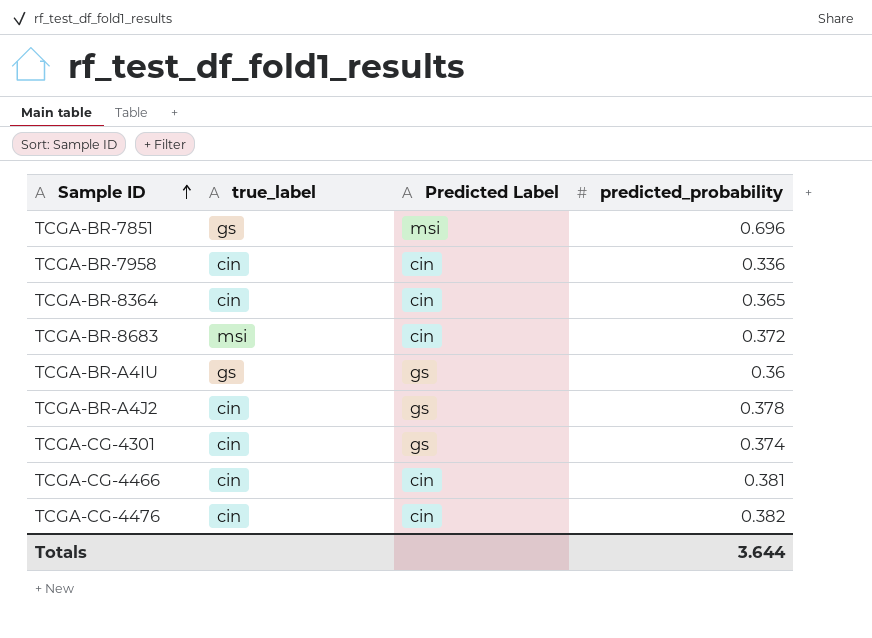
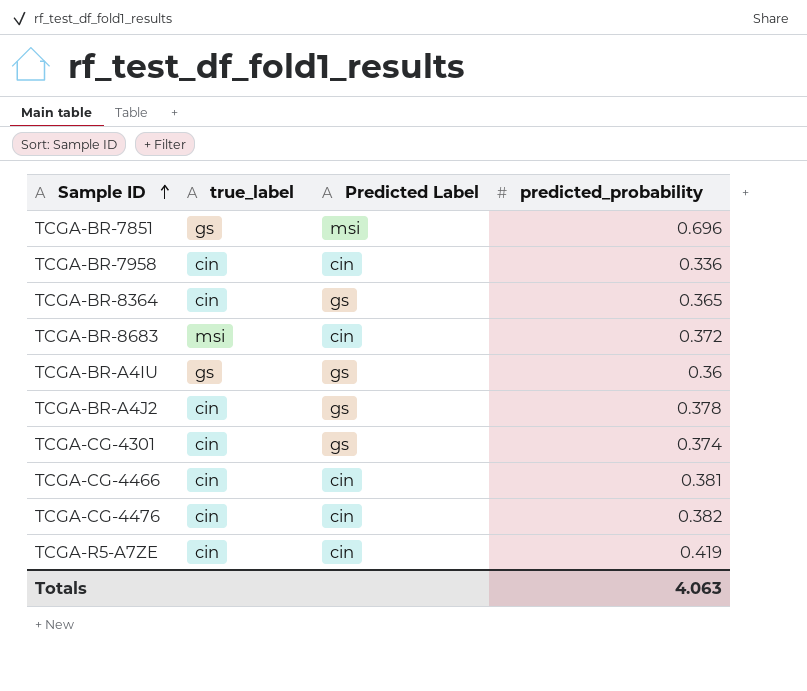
TCGA-BR-8364 | Predicted Label: cin -> gs
row TCGA-R5-A7ZE: none -> cin | cin | 0.419
Totals | predicted_probability: 3.644 -> 4.063

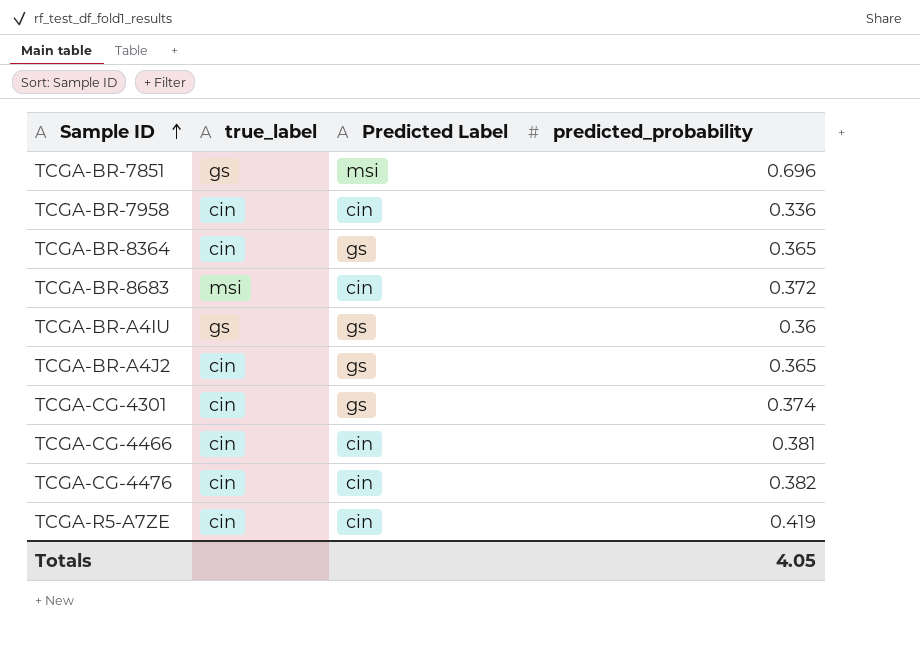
TCGA-BR-A4J2 | predicted_probability: 0.378 -> 0.365
Totals | predicted_probability: 4.063 -> 4.05

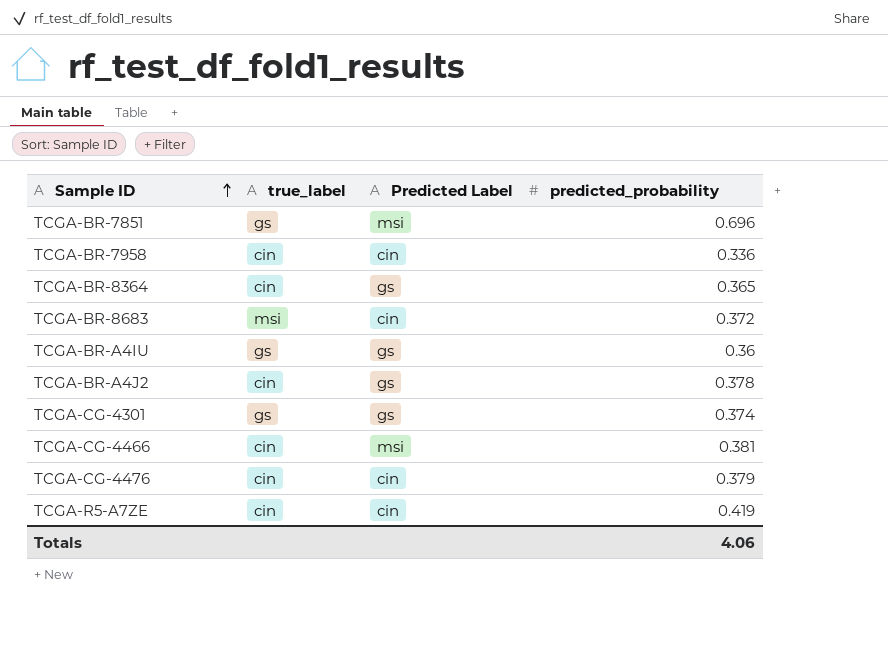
TCGA-BR-A4J2 | predicted_probability: 0.365 -> 0.378
TCGA-CG-4301 | true_label: cin -> gs
TCGA-CG-4466 | Predicted Label: cin -> msi
TCGA-CG-4476 | predicted_probability: 0.382 -> 0.379
Totals | predicted_probability: 4.05 -> 4.06

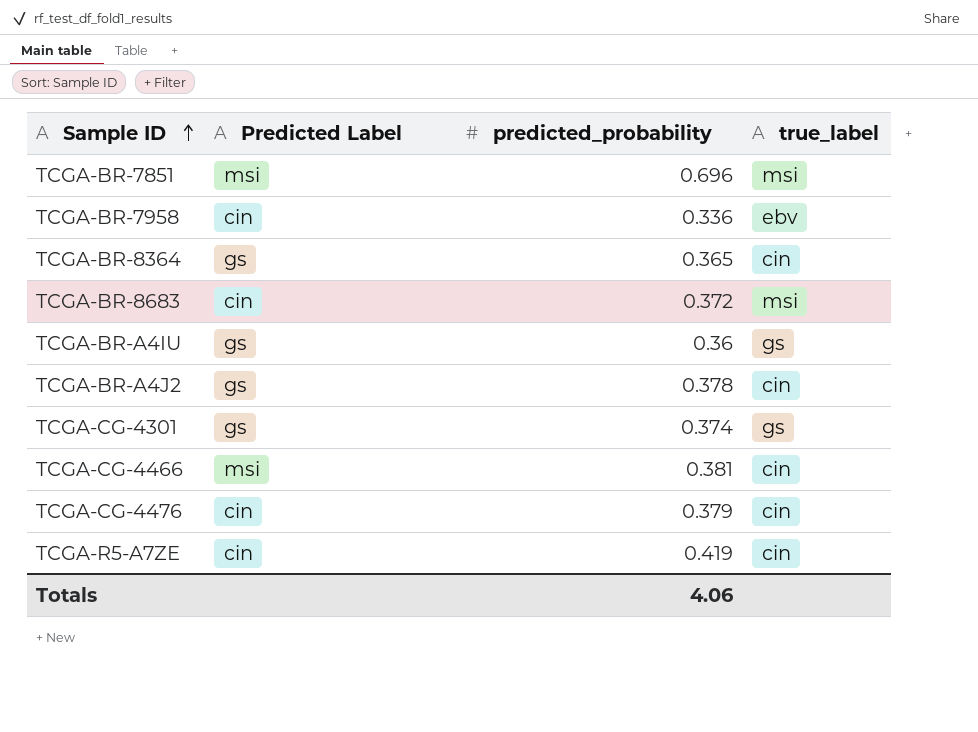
column true_label | position: 2 -> 4
TCGA-BR-7851 | true_label: gs -> msi
TCGA-BR-7958 | true_label: cin -> ebv

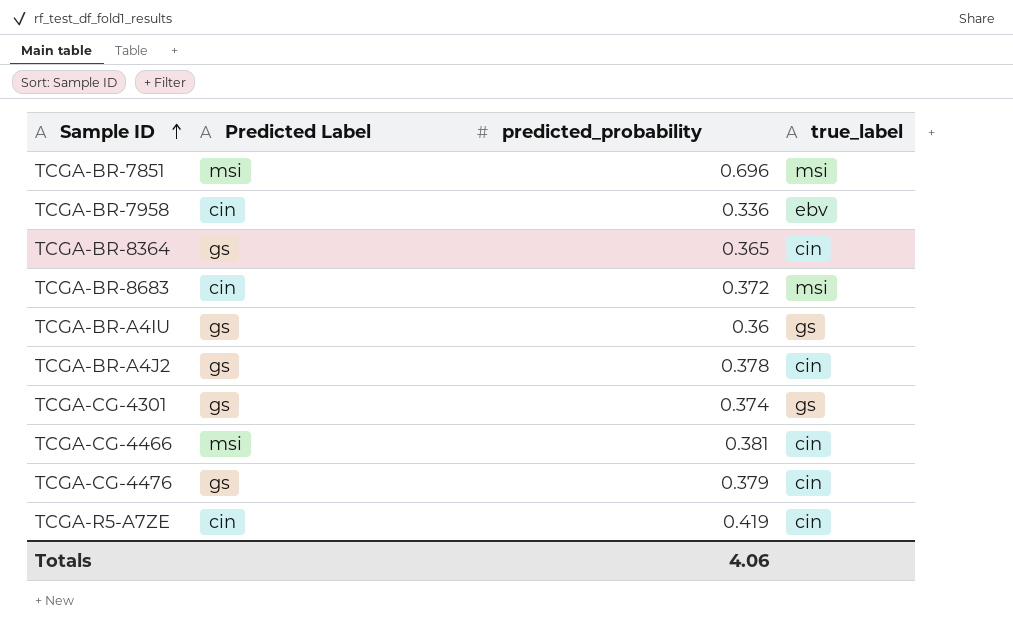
TCGA-CG-4476 | Predicted Label: cin -> gs

